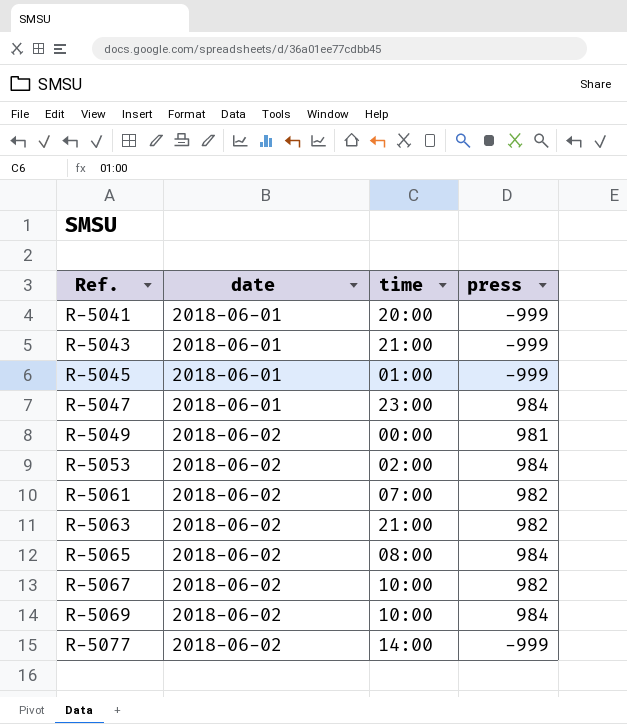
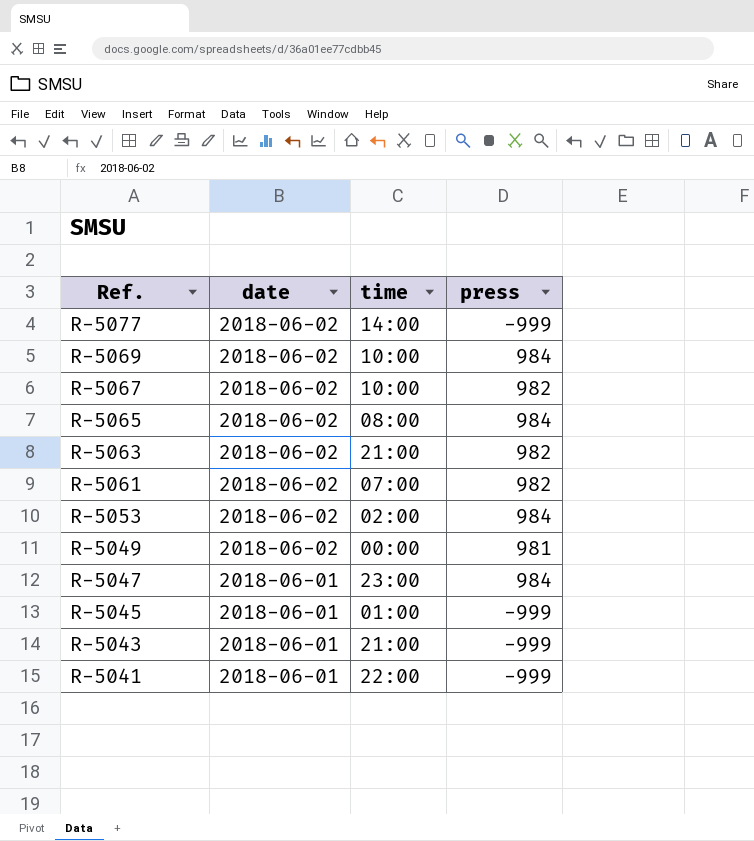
row order: Ref. ascending -> Ref. descending
R-5041 | time: 20:00 -> 22:00

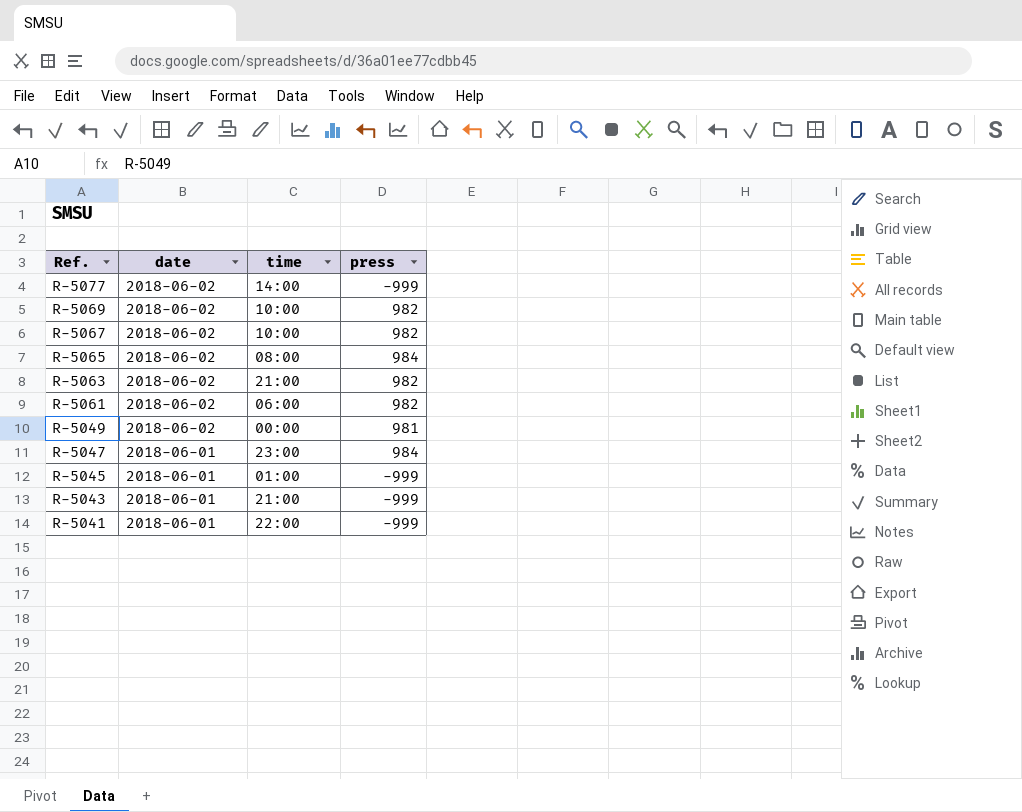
row R-5053: 2018-06-02 | 02:00 | 984 -> none
R-5069 | press: 984 -> 982
R-5061 | time: 07:00 -> 06:00

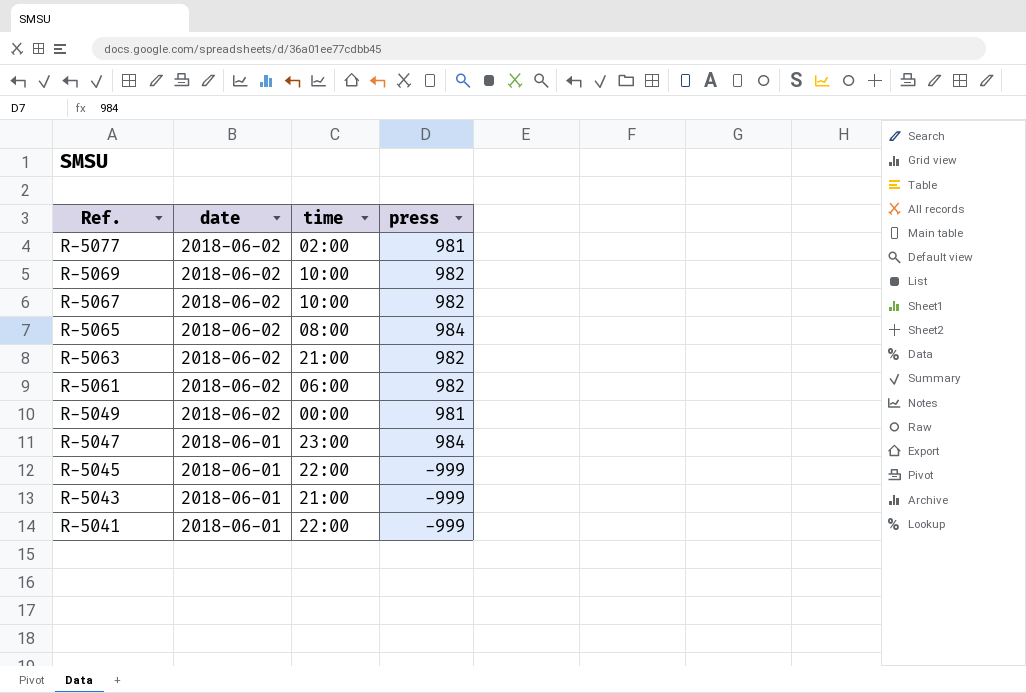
R-5077 | time: 14:00 -> 02:00
R-5077 | press: -999 -> 981
R-5045 | time: 01:00 -> 22:00

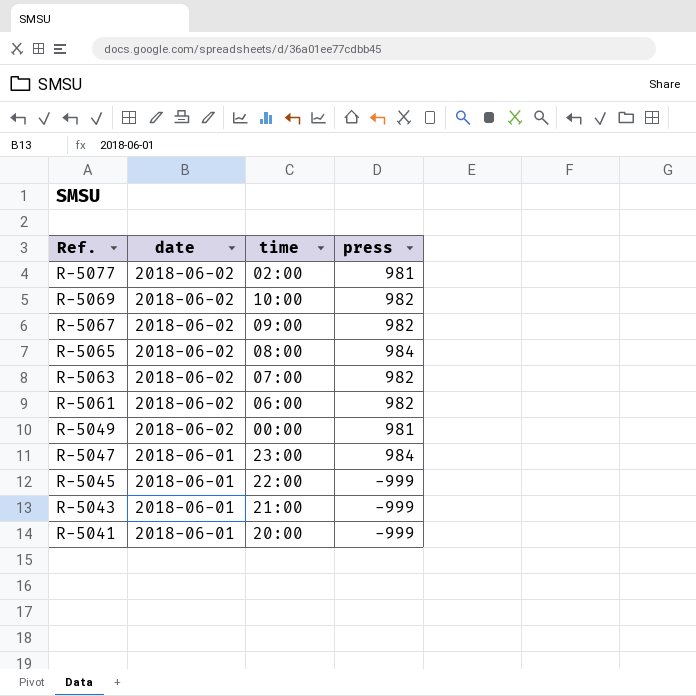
R-5067 | time: 10:00 -> 09:00
R-5063 | time: 21:00 -> 07:00
R-5041 | time: 22:00 -> 20:00

